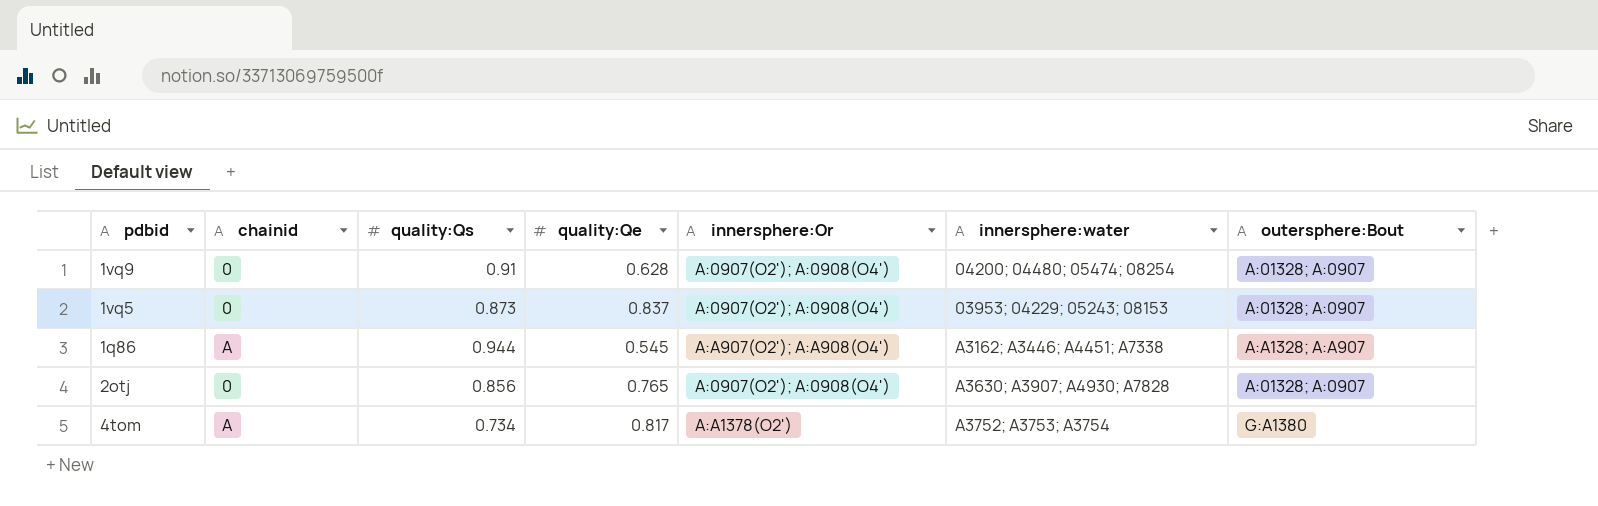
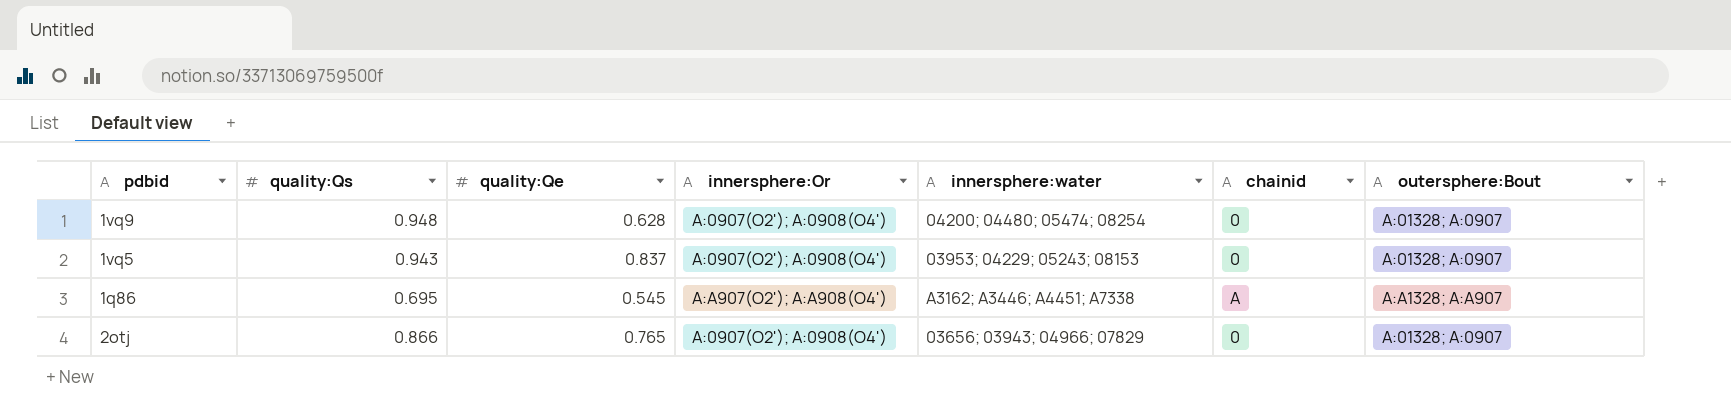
column chainid | position: 2 -> 6
row 4tom: A | 0.734 | 0.817 | A:A1378(O2') | A3752; A3753; A3754 | G:A1380 -> none
1vq9 | quality:Qs: 0.91 -> 0.948
1vq5 | quality:Qs: 0.873 -> 0.943
1q86 | quality:Qs: 0.944 -> 0.695
2otj | quality:Qs: 0.856 -> 0.866
2otj | innersphere:water: A3630; A3907; A4930; A7828 -> 03656; 03943; 04966; 07829

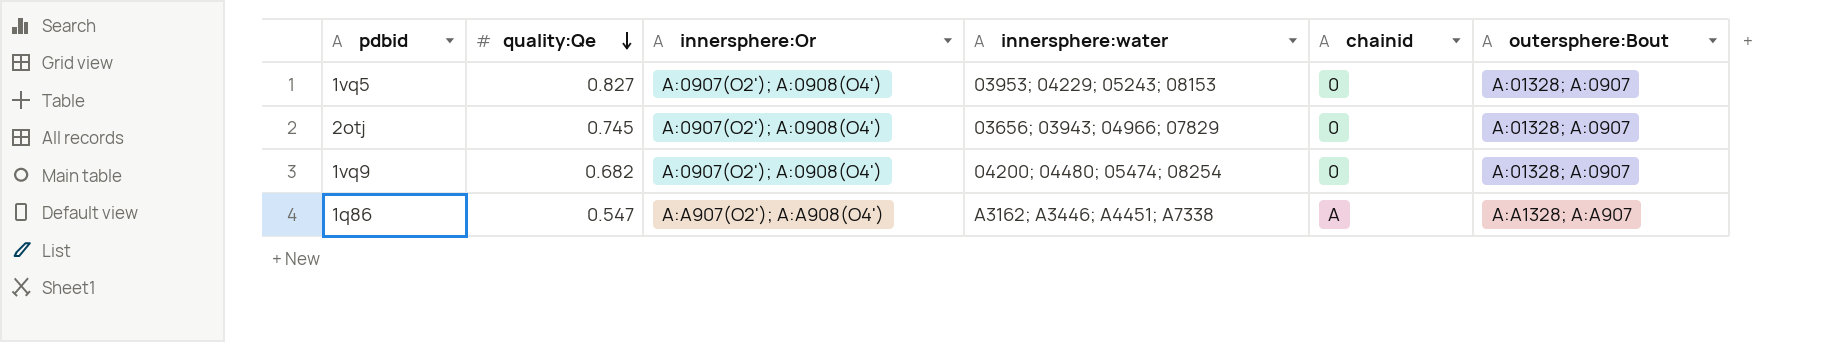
row order: none -> quality:Qe descending
column quality:Qs | position: 2 -> none
1vq5 | quality:Qe: 0.837 -> 0.827
2otj | quality:Qe: 0.765 -> 0.745
1vq9 | quality:Qe: 0.628 -> 0.682
1q86 | quality:Qe: 0.545 -> 0.547

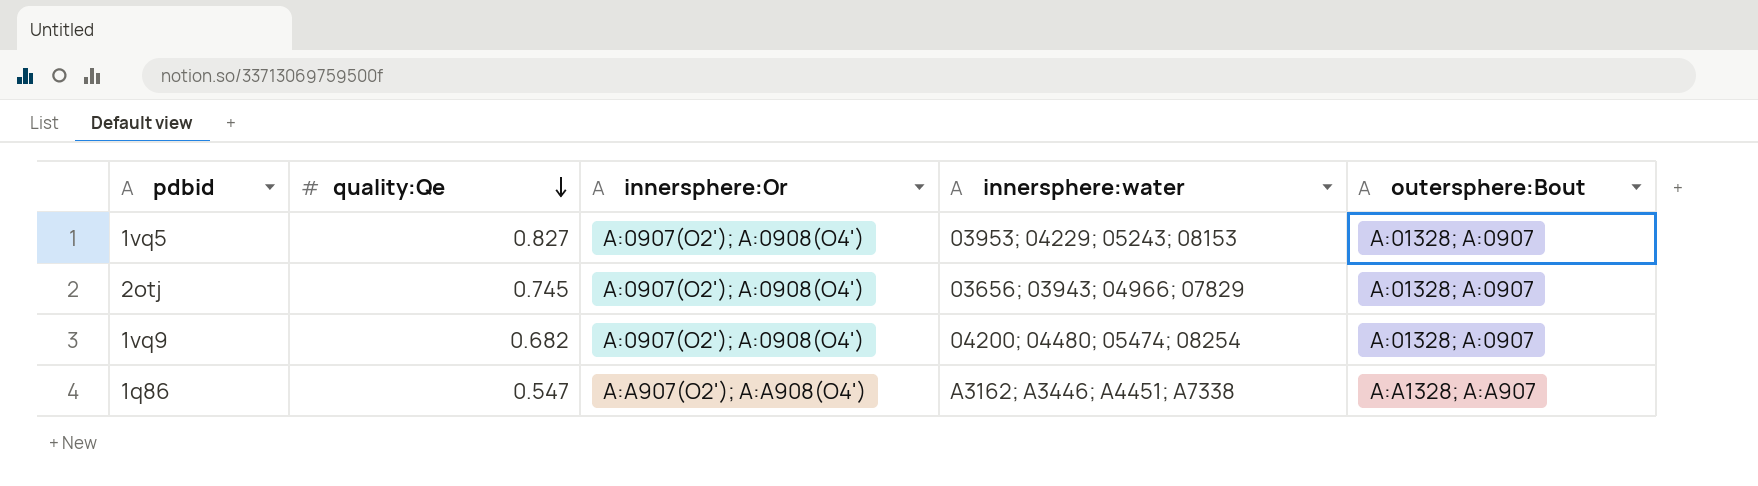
column chainid | position: 5 -> none

